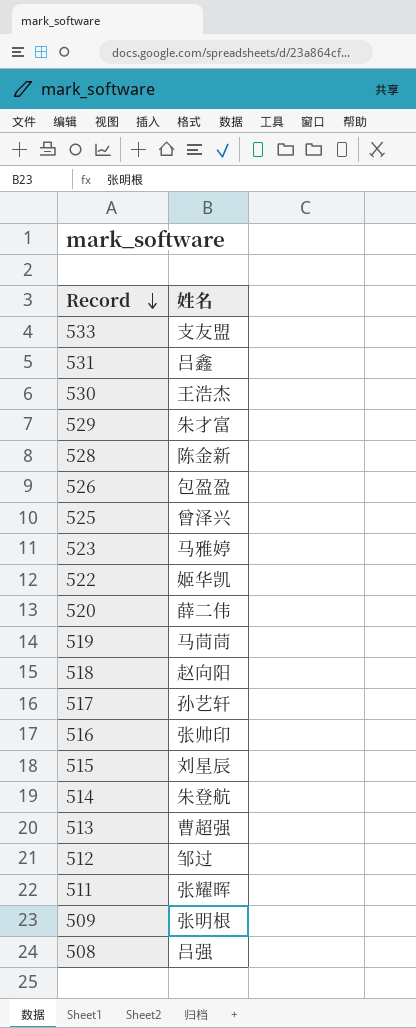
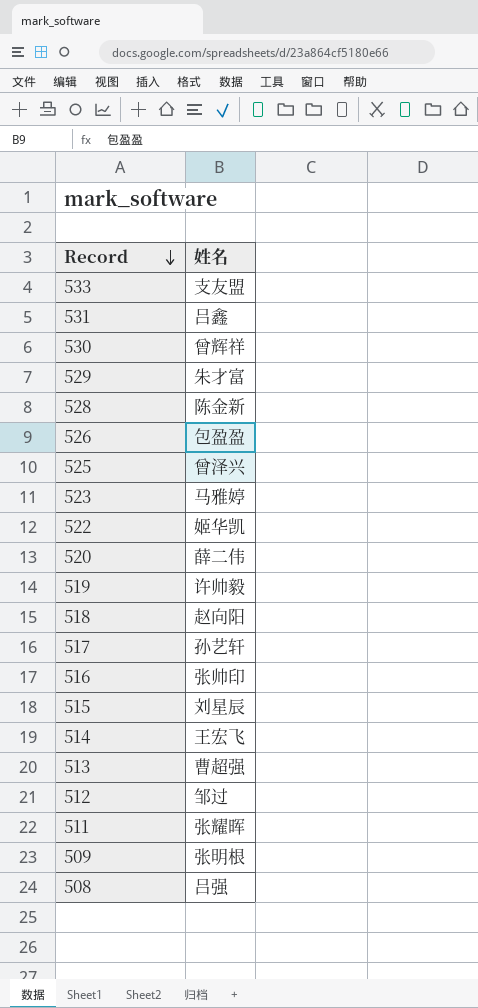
530 | 姓名: 王浩杰 -> 曾辉祥
519 | 姓名: 马茼茼 -> 许帅毅
514 | 姓名: 朱登航 -> 王宏飞

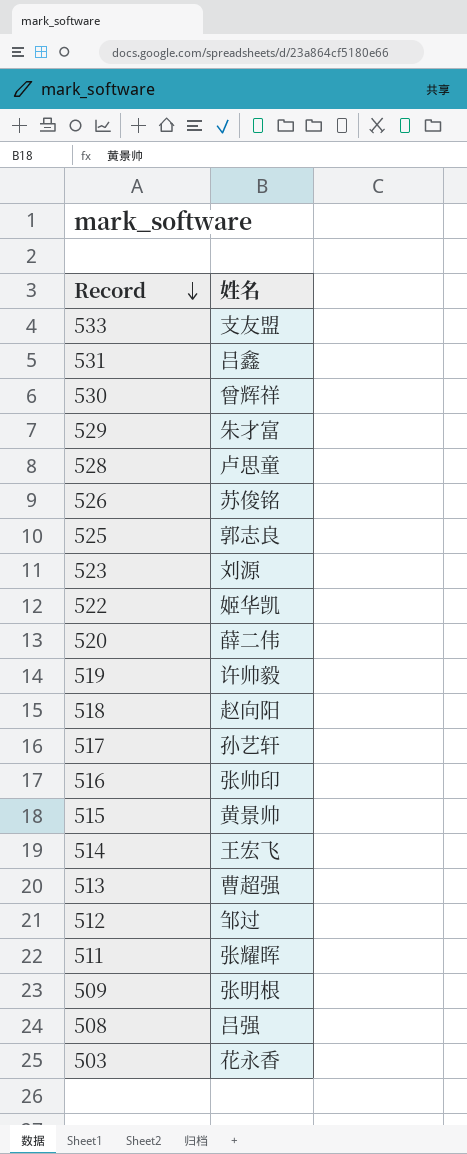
528 | 姓名: 陈金新 -> 卢思童
526 | 姓名: 包盈盈 -> 苏俊铭
525 | 姓名: 曾泽兴 -> 郭志良
523 | 姓名: 马雅婷 -> 刘源
515 | 姓名: 刘星辰 -> 黄景帅
row 503: none -> 花永香

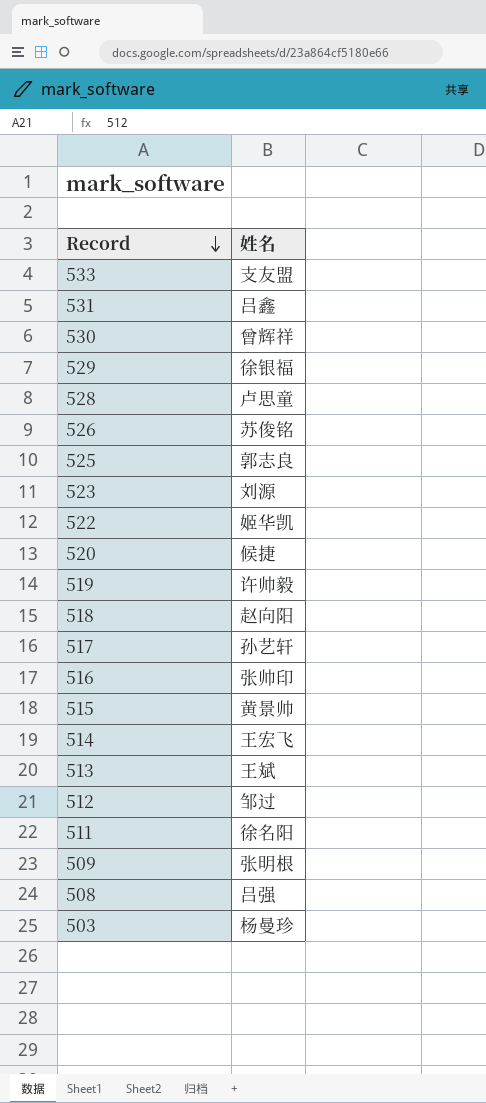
529 | 姓名: 朱才富 -> 徐银福
520 | 姓名: 薛二伟 -> 候捷
513 | 姓名: 曹超强 -> 王斌
511 | 姓名: 张耀晖 -> 徐名阳
503 | 姓名: 花永香 -> 杨曼珍

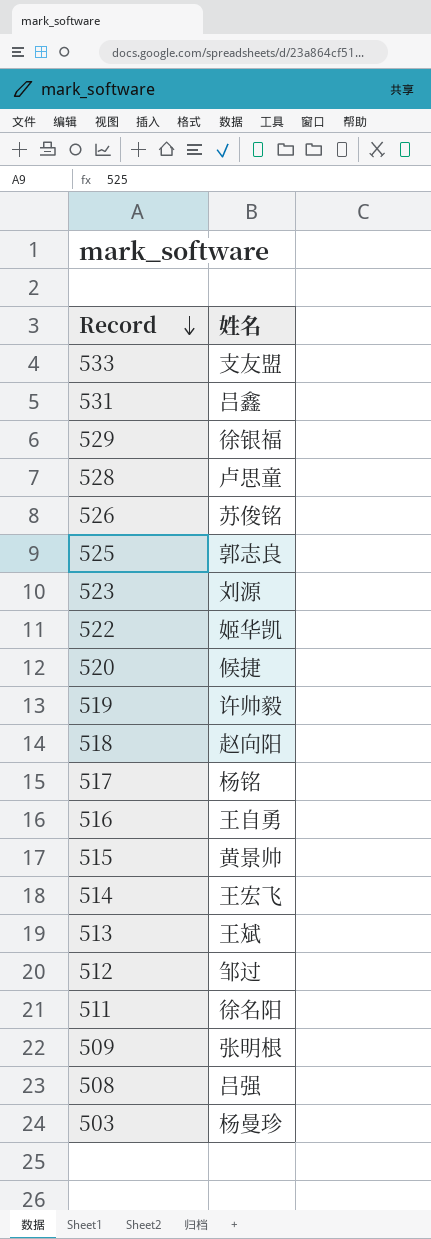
row 530: 曾辉祥 -> none
517 | 姓名: 孙艺轩 -> 杨铭
516 | 姓名: 张帅印 -> 王自勇

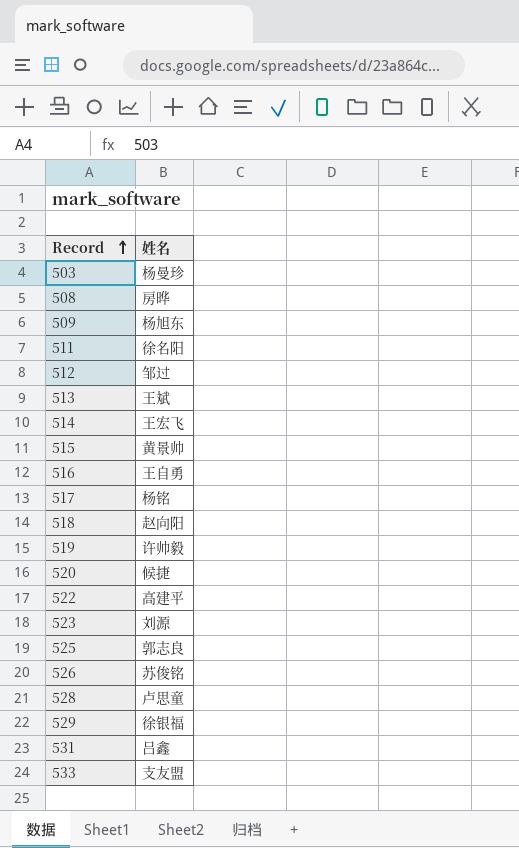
row order: Record descending -> Record ascending
508 | 姓名: 吕强 -> 房晔
509 | 姓名: 张明根 -> 杨旭东
522 | 姓名: 姬华凯 -> 高建平

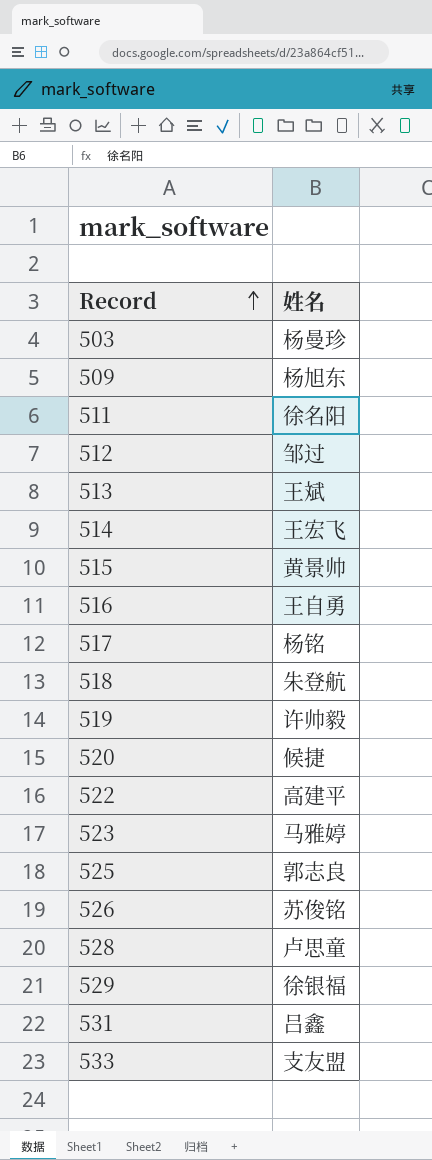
row 508: 房晔 -> none
518 | 姓名: 赵向阳 -> 朱登航
523 | 姓名: 刘源 -> 马雅婷

